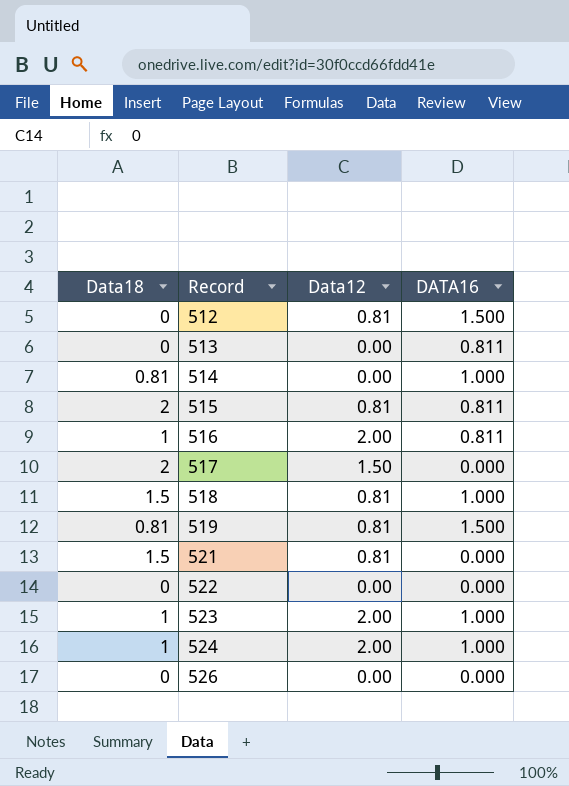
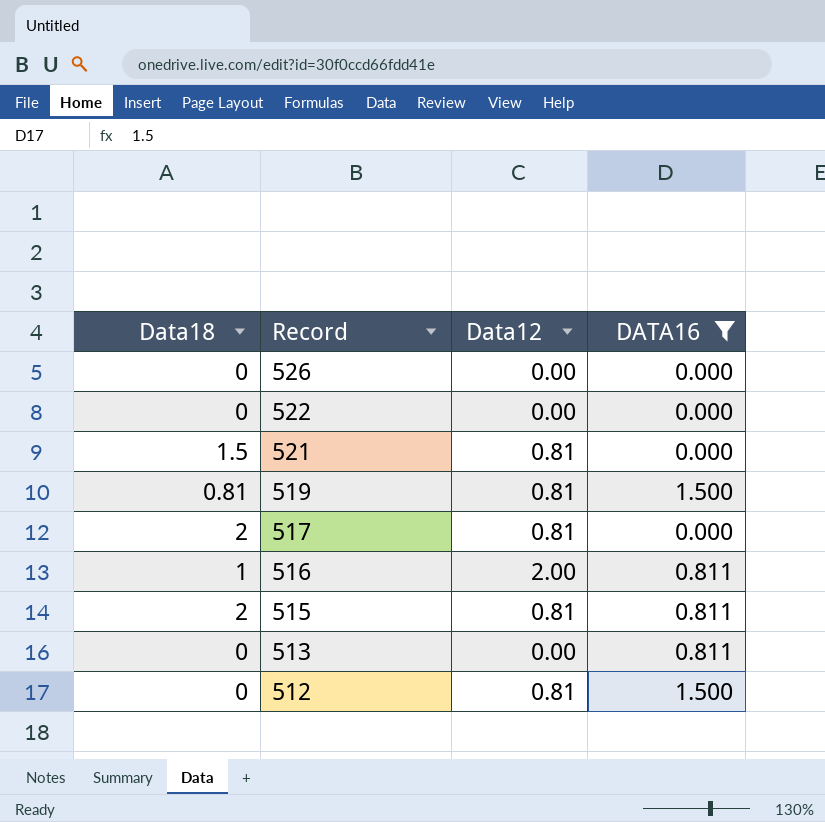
filter: none -> DATA16 != 1.000
row order: Record ascending -> Record descending
517 | Data12: 1.50 -> 0.81

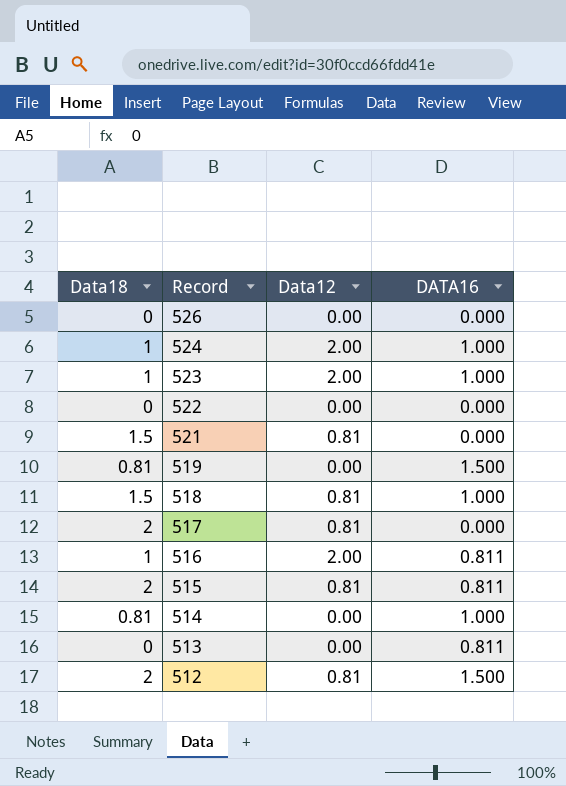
filter: DATA16 != 1.000 -> none
519 | Data12: 0.81 -> 0.00
512 | Data18: 0 -> 2

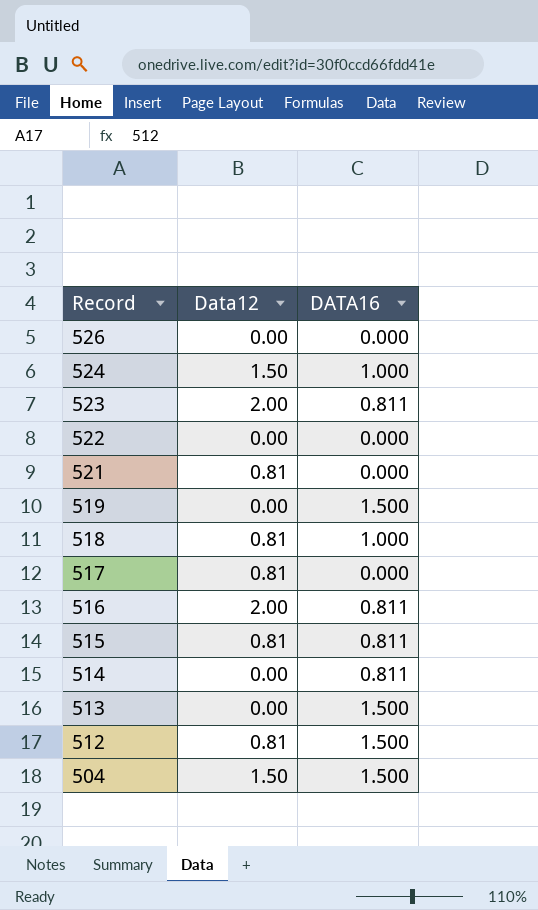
column Data18 | position: 1 -> none
524 | Data12: 2.00 -> 1.50
523 | DATA16: 1.000 -> 0.811
514 | DATA16: 1.000 -> 0.811
513 | DATA16: 0.811 -> 1.500
row 504: none -> 1.50 | 1.500

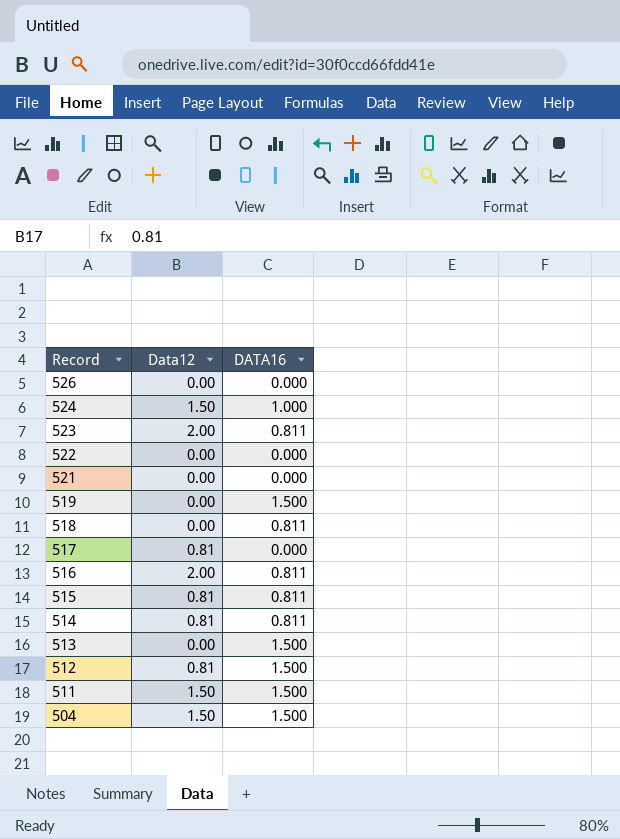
521 | Data12: 0.81 -> 0.00
518 | Data12: 0.81 -> 0.00
518 | DATA16: 1.000 -> 0.811
514 | Data12: 0.00 -> 0.81
row 511: none -> 1.50 | 1.500

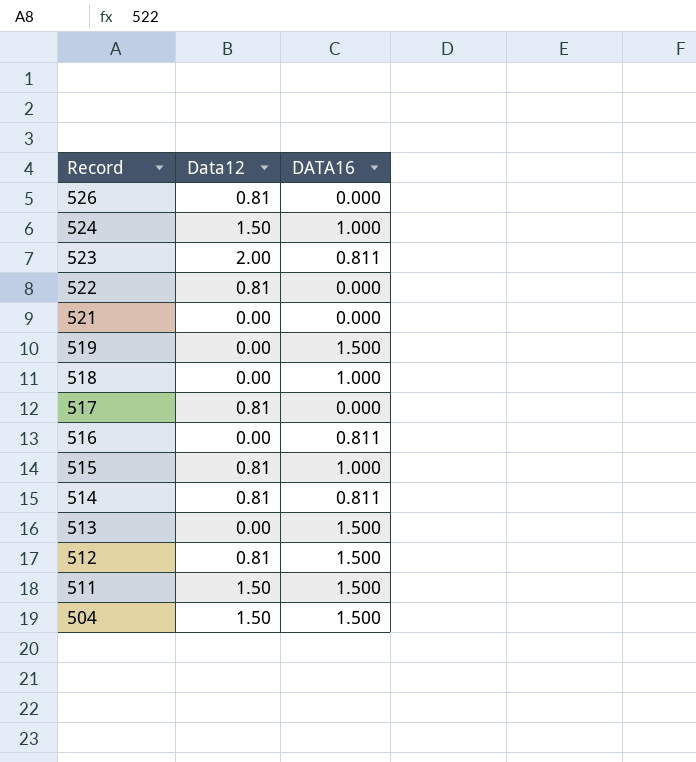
526 | Data12: 0.00 -> 0.81
522 | Data12: 0.00 -> 0.81
518 | DATA16: 0.811 -> 1.000
516 | Data12: 2.00 -> 0.00
515 | DATA16: 0.811 -> 1.000

